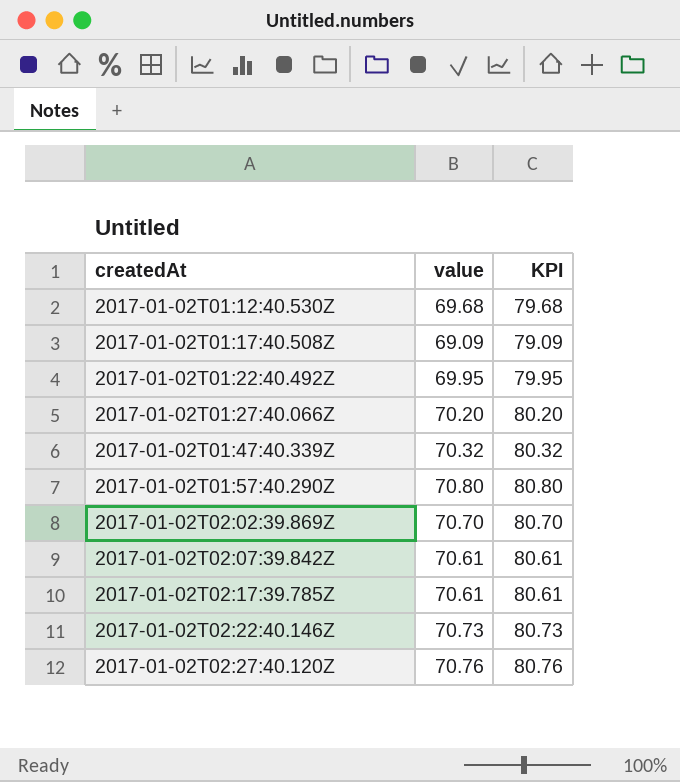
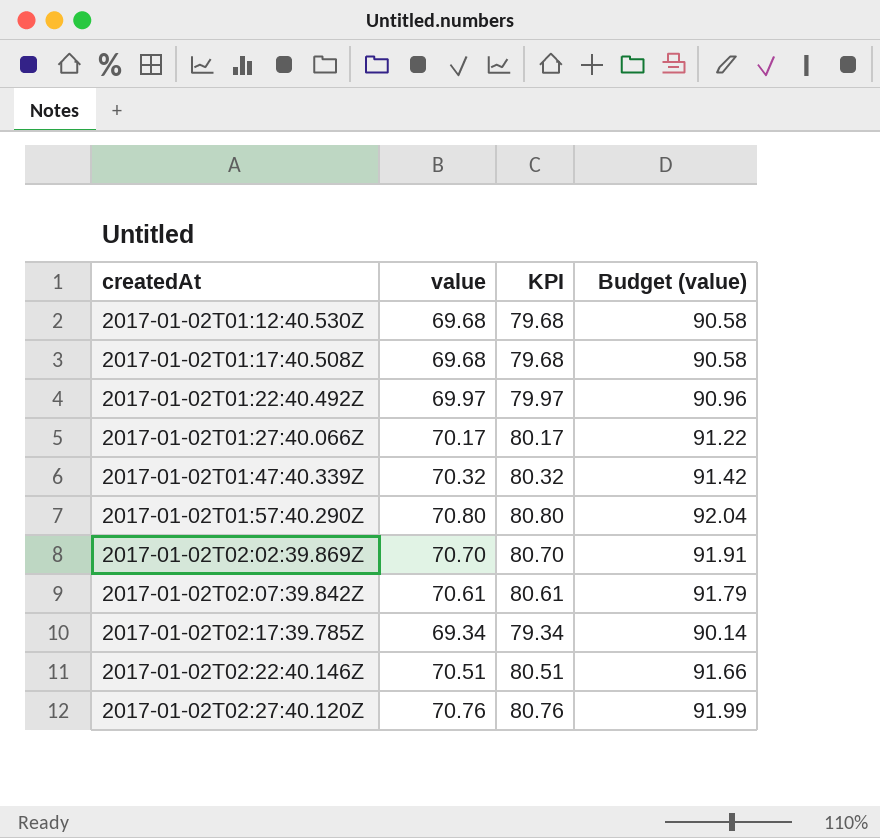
column Budget (value) | formula: none -> [value] * 1.3
2017-01-02T01:17:40.508Z | value: 69.09 -> 69.68
2017-01-02T01:17:40.508Z | KPI: 79.09 -> 79.68
2017-01-02T01:22:40.492Z | value: 69.95 -> 69.97
2017-01-02T01:22:40.492Z | KPI: 79.95 -> 79.97
2017-01-02T01:27:40.066Z | value: 70.20 -> 70.17
2017-01-02T01:27:40.066Z | KPI: 80.20 -> 80.17
2017-01-02T02:17:39.785Z | value: 70.61 -> 69.34
2017-01-02T02:17:39.785Z | KPI: 80.61 -> 79.34
2017-01-02T02:22:40.146Z | value: 70.73 -> 70.51
2017-01-02T02:22:40.146Z | KPI: 80.73 -> 80.51

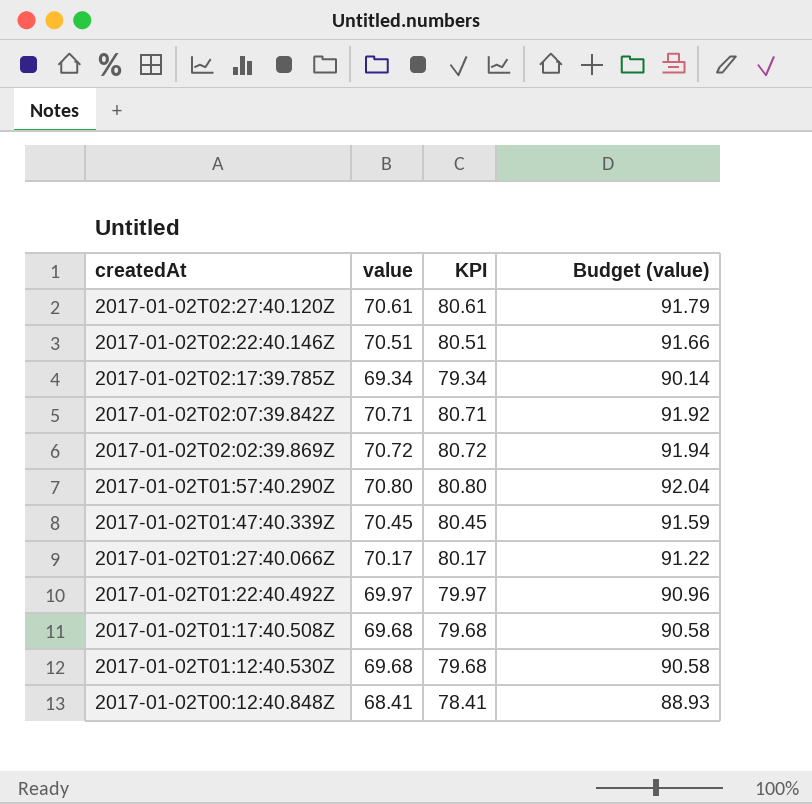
row order: createdAt ascending -> createdAt descending
2017-01-02T02:27:40.120Z | value: 70.76 -> 70.61
2017-01-02T02:27:40.120Z | KPI: 80.76 -> 80.61
2017-01-02T02:27:40.120Z | Budget (value): 91.99 -> 91.79
2017-01-02T02:07:39.842Z | value: 70.61 -> 70.71
2017-01-02T02:07:39.842Z | KPI: 80.61 -> 80.71
2017-01-02T02:07:39.842Z | Budget (value): 91.79 -> 91.92
2017-01-02T02:02:39.869Z | value: 70.70 -> 70.72
2017-01-02T02:02:39.869Z | KPI: 80.70 -> 80.72
2017-01-02T02:02:39.869Z | Budget (value): 91.91 -> 91.94
2017-01-02T01:47:40.339Z | value: 70.32 -> 70.45
2017-01-02T01:47:40.339Z | KPI: 80.32 -> 80.45
2017-01-02T01:47:40.339Z | Budget (value): 91.42 -> 91.59
row 2017-01-02T00:12:40.848Z: none -> 68.41 | 78.41 | 88.93

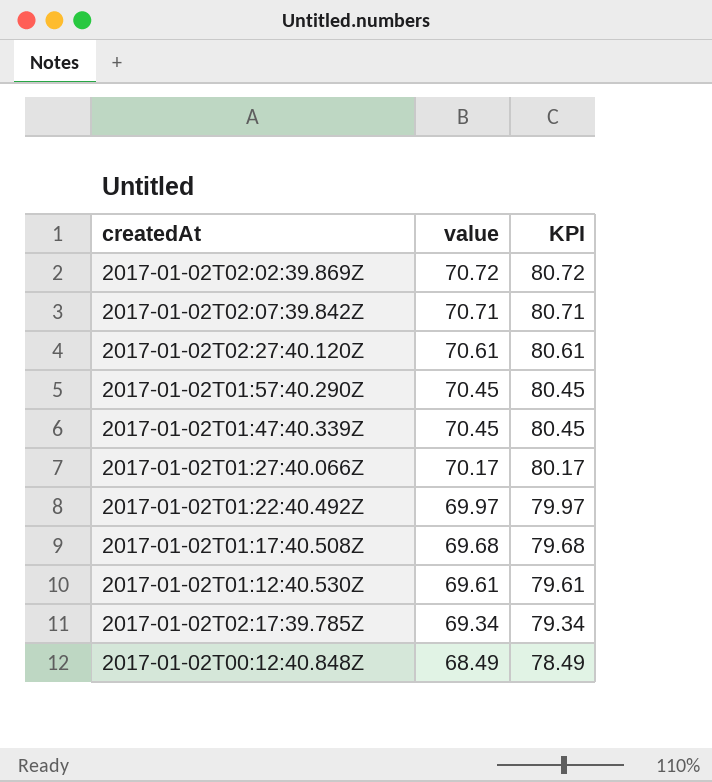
row order: createdAt descending -> value descending
column Budget (value) | formula: [value] * 1.3 -> none
row 2017-01-02T02:22:40.146Z: 70.51 | 80.51 | 91.66 -> none
2017-01-02T01:57:40.290Z | value: 70.80 -> 70.45
2017-01-02T01:57:40.290Z | KPI: 80.80 -> 80.45
2017-01-02T01:12:40.530Z | value: 69.68 -> 69.61
2017-01-02T01:12:40.530Z | KPI: 79.68 -> 79.61
2017-01-02T00:12:40.848Z | value: 68.41 -> 68.49
2017-01-02T00:12:40.848Z | KPI: 78.41 -> 78.49

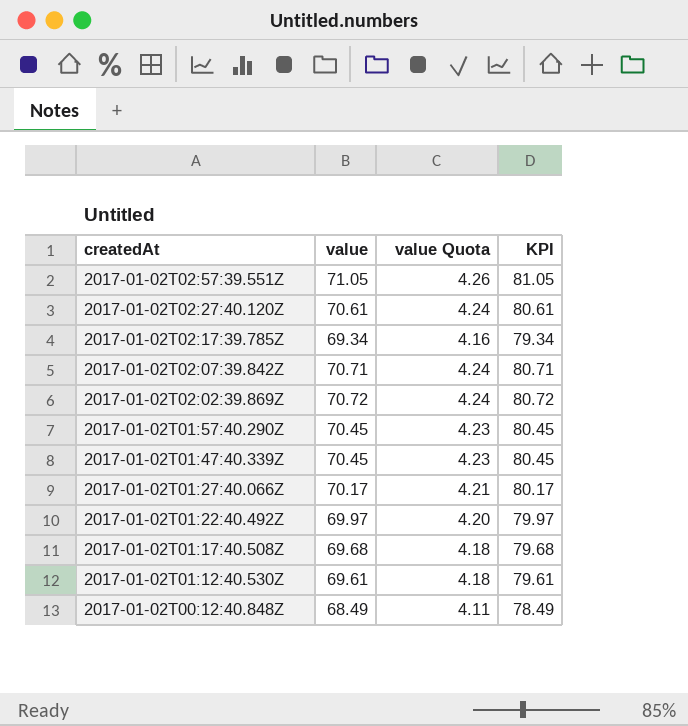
row order: value descending -> createdAt descending
column value Quota | formula: none -> [value] * 0.06
row 2017-01-02T02:57:39.551Z: none -> 71.05 | 4.26 | 81.05

